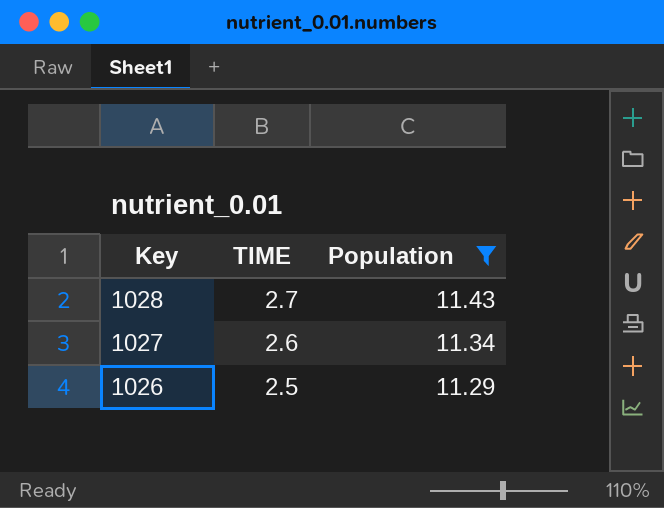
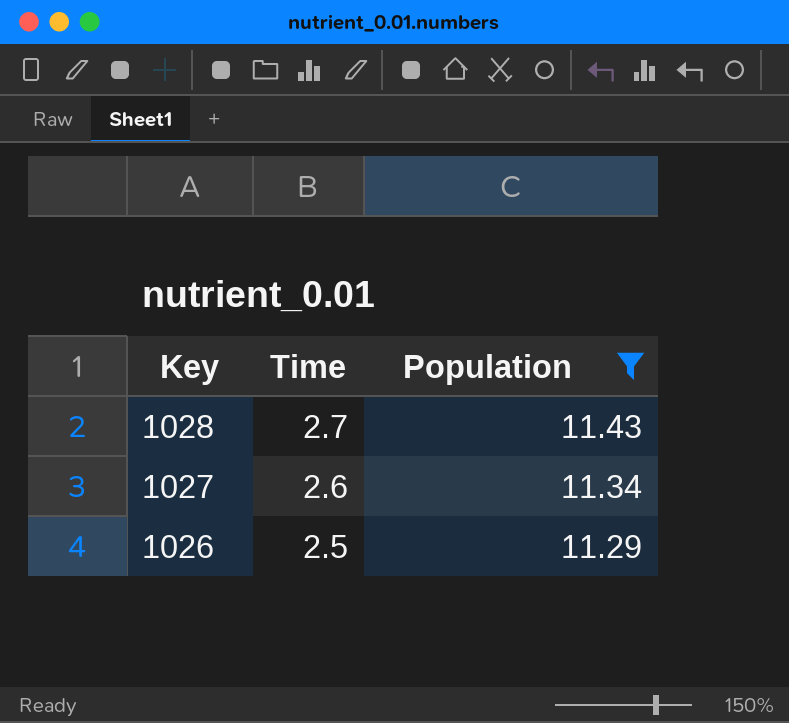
column name: TIME -> Time

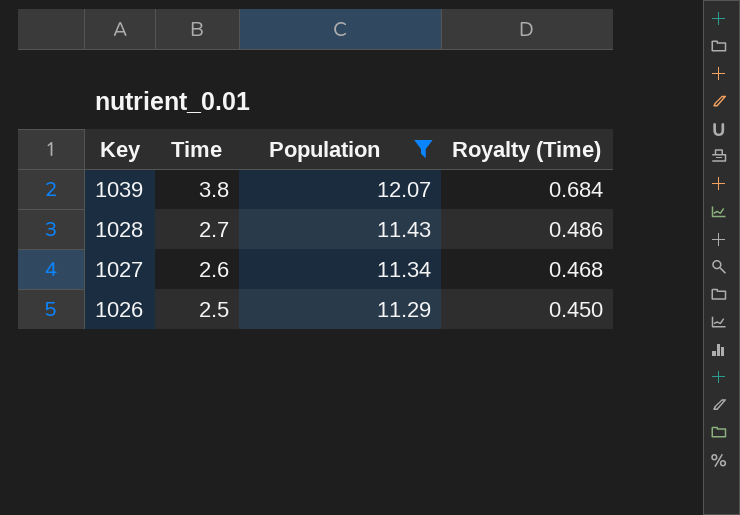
column Royalty (Time) | formula: none -> [Time] * 0.18
row 1039: none -> 3.8 | 12.07 | 0.684

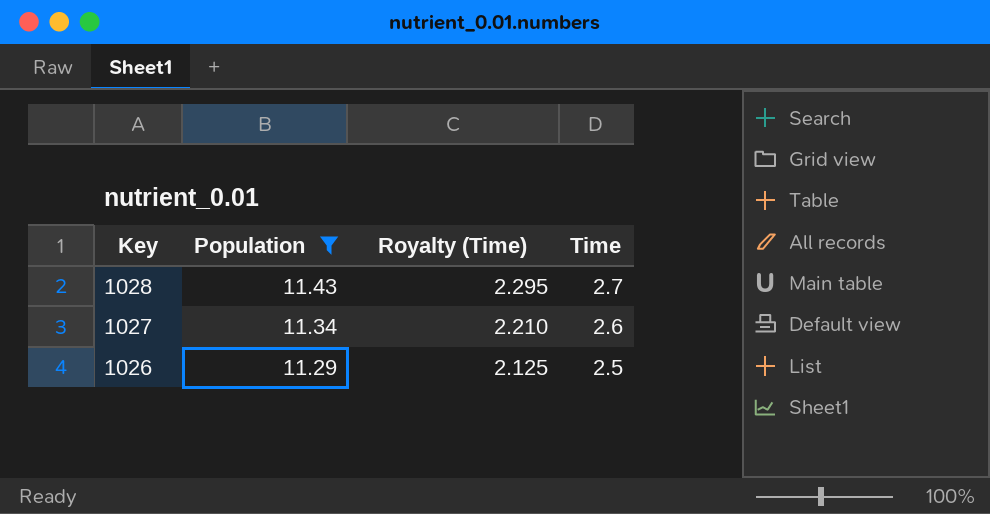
column Royalty (Time) | formula: [Time] * 0.18 -> [Time] * 0.85
column Time | position: 2 -> 4
row 1039: 3.8 | 12.07 | 0.684 -> none

